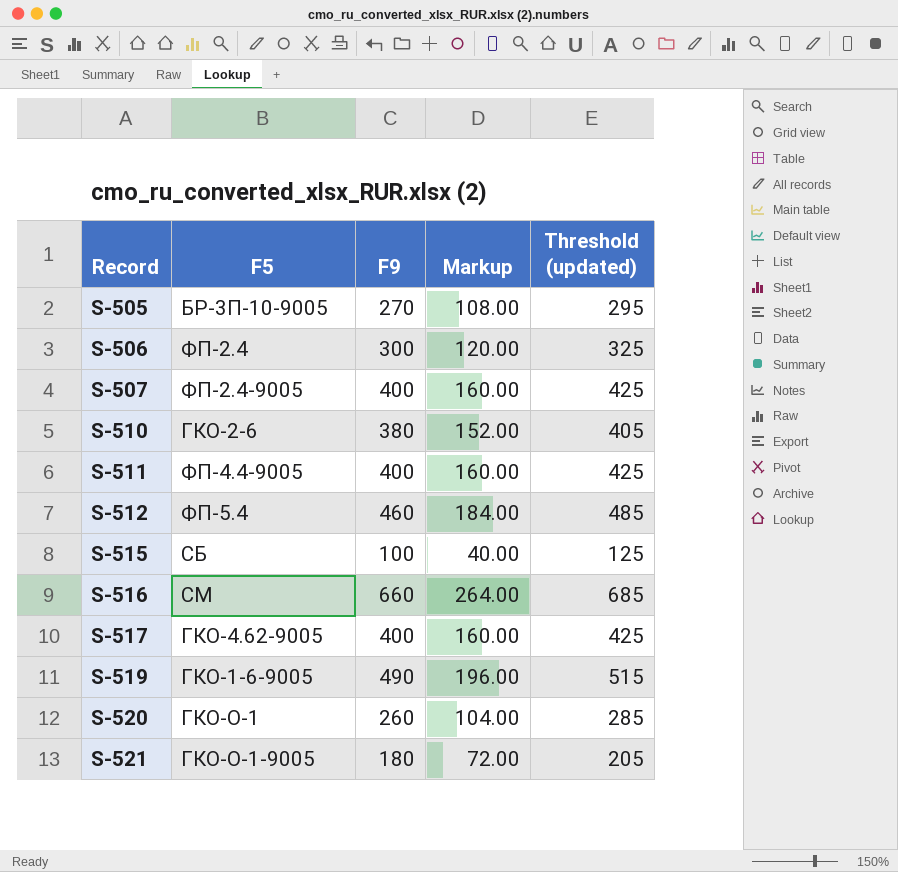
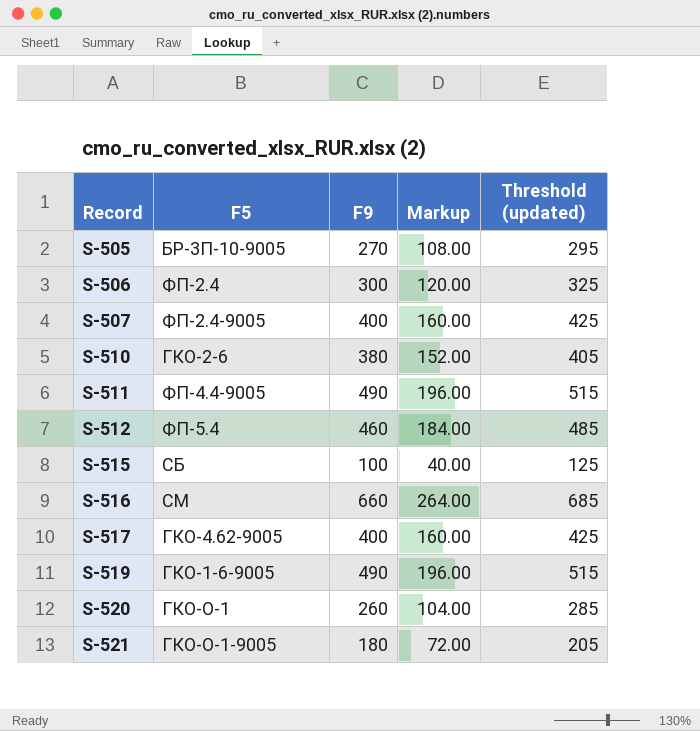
S-511 | F9: 400 -> 490
S-511 | Markup: 160.00 -> 196.00
S-511 | Threshold (updated): 425 -> 515

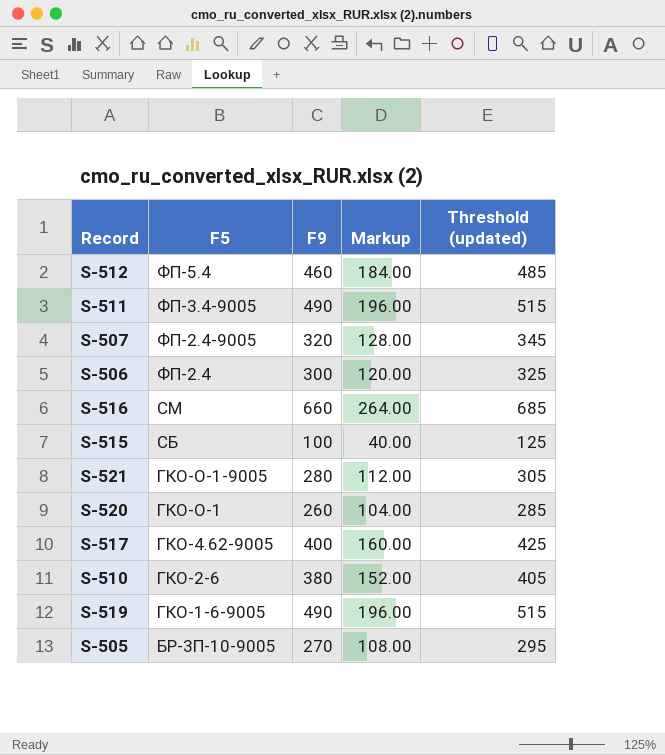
row order: Record ascending -> F5 descending
S-511 | F5: ФП-4.4-9005 -> ФП-3.4-9005
S-507 | F9: 400 -> 320
S-507 | Markup: 160.00 -> 128.00
S-507 | Threshold (updated): 425 -> 345
S-521 | F9: 180 -> 280
S-521 | Markup: 72.00 -> 112.00
S-521 | Threshold (updated): 205 -> 305

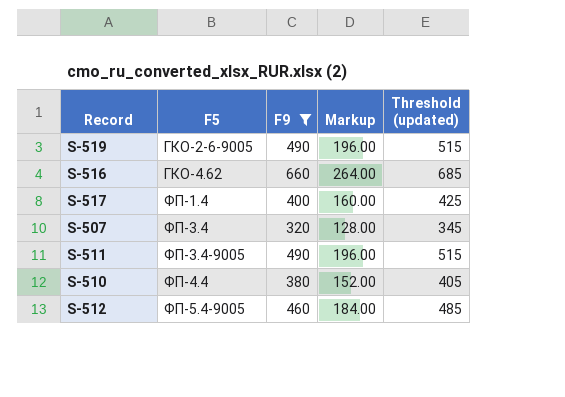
filter: none -> F9 >= 320
row order: F5 descending -> F5 ascending
S-519 | F5: ГКО-1-6-9005 -> ГКО-2-6-9005
S-516 | F5: СМ -> ГКО-4.62
S-517 | F5: ГКО-4.62-9005 -> ФП-1.4
S-507 | F5: ФП-2.4-9005 -> ФП-3.4
S-510 | F5: ГКО-2-6 -> ФП-4.4
S-512 | F5: ФП-5.4 -> ФП-5.4-9005

